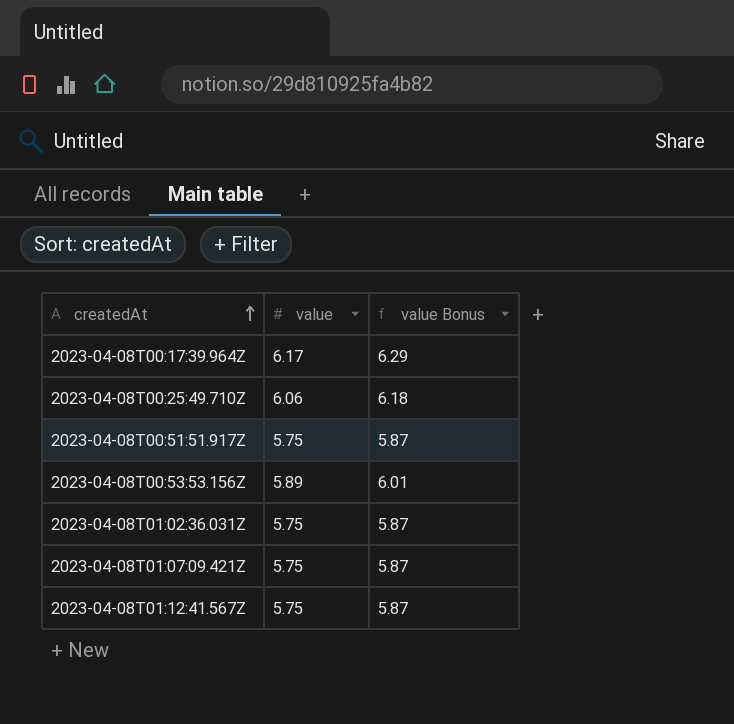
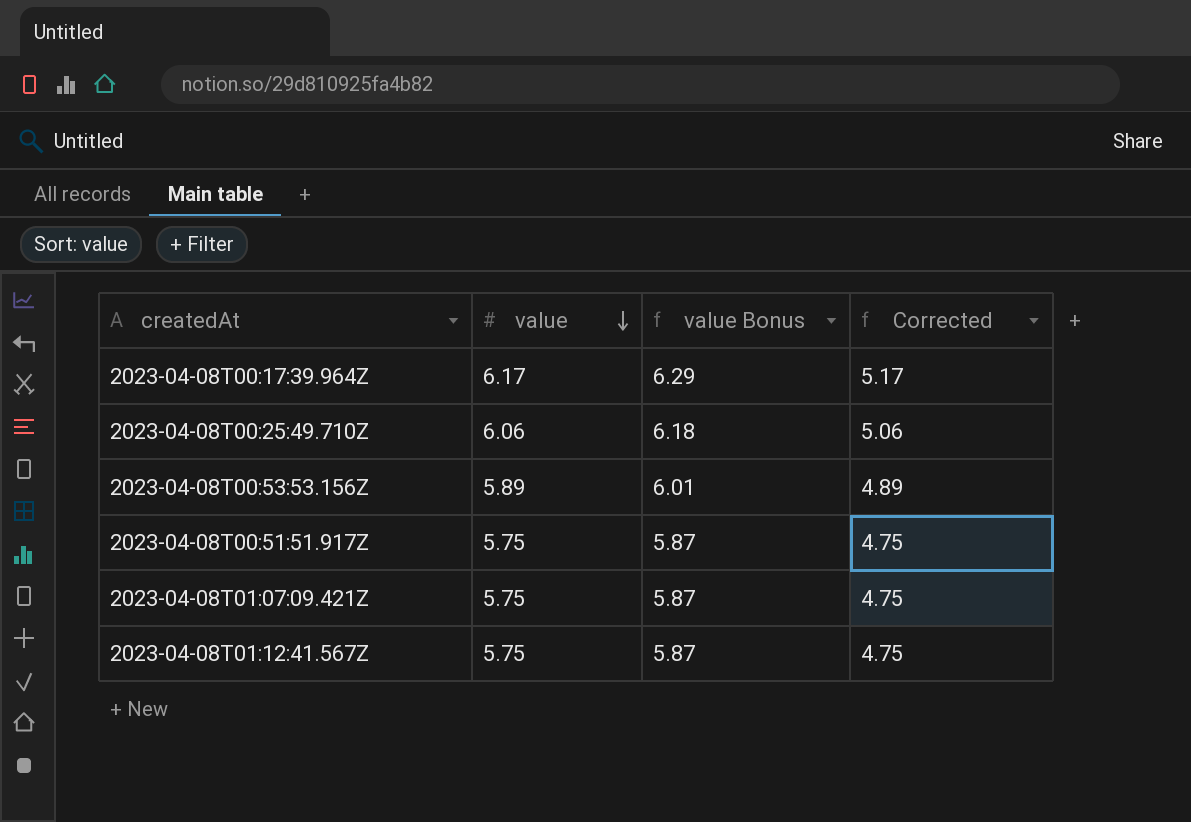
row order: createdAt ascending -> value descending
column Corrected | formula: none -> [value] - 1
row 2023-04-08T01:02:36.031Z: 5.75 | 5.87 -> none

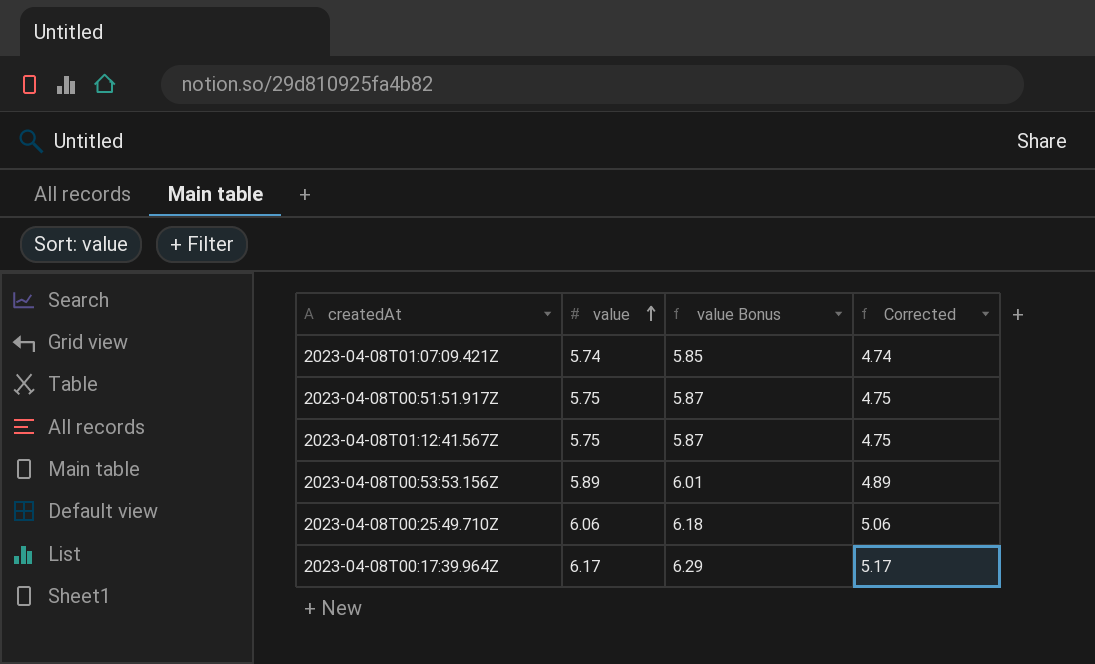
row order: value descending -> value ascending
2023-04-08T01:07:09.421Z | value: 5.75 -> 5.74
2023-04-08T01:07:09.421Z | value Bonus: 5.87 -> 5.85
2023-04-08T01:07:09.421Z | Corrected: 4.75 -> 4.74

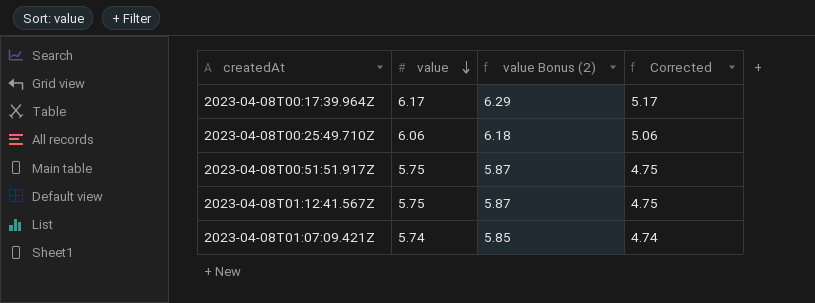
row order: value ascending -> value descending
column name: value Bonus -> value Bonus (2)
row 2023-04-08T00:53:53.156Z: 5.89 | 6.01 | 4.89 -> none

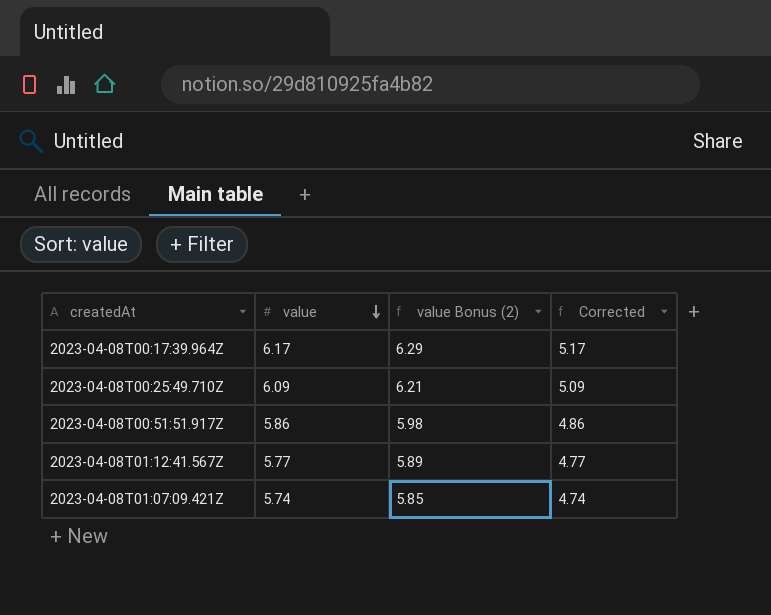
2023-04-08T00:25:49.710Z | value: 6.06 -> 6.09
2023-04-08T00:25:49.710Z | value Bonus (2): 6.18 -> 6.21
2023-04-08T00:25:49.710Z | Corrected: 5.06 -> 5.09
2023-04-08T00:51:51.917Z | value: 5.75 -> 5.86
2023-04-08T00:51:51.917Z | value Bonus (2): 5.87 -> 5.98
2023-04-08T00:51:51.917Z | Corrected: 4.75 -> 4.86
2023-04-08T01:12:41.567Z | value: 5.75 -> 5.77
2023-04-08T01:12:41.567Z | value Bonus (2): 5.87 -> 5.89
2023-04-08T01:12:41.567Z | Corrected: 4.75 -> 4.77

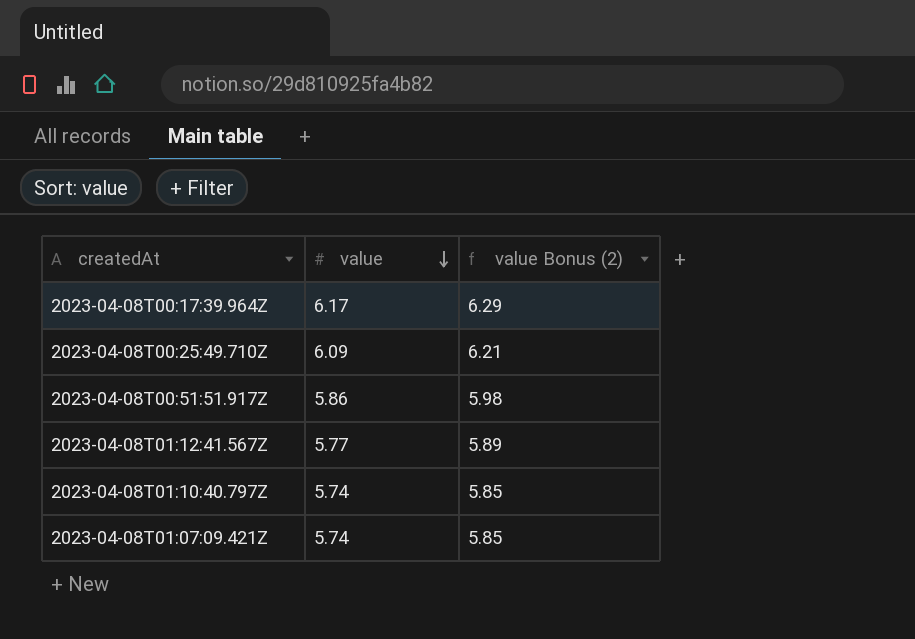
column Corrected | formula: [value] - 1 -> none
row 2023-04-08T01:10:40.797Z: none -> 5.74 | 5.85

